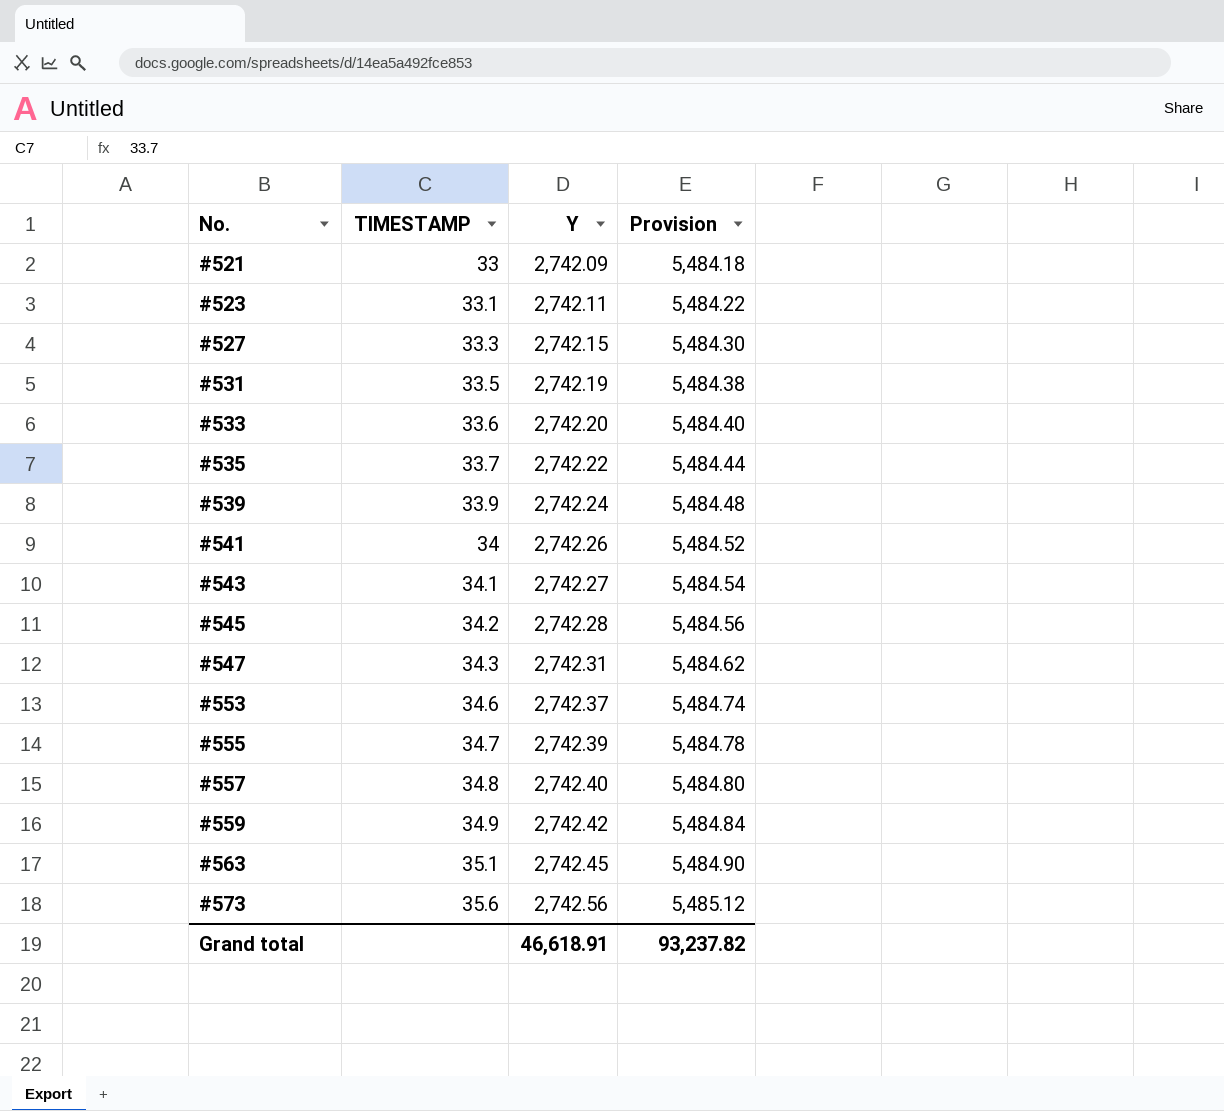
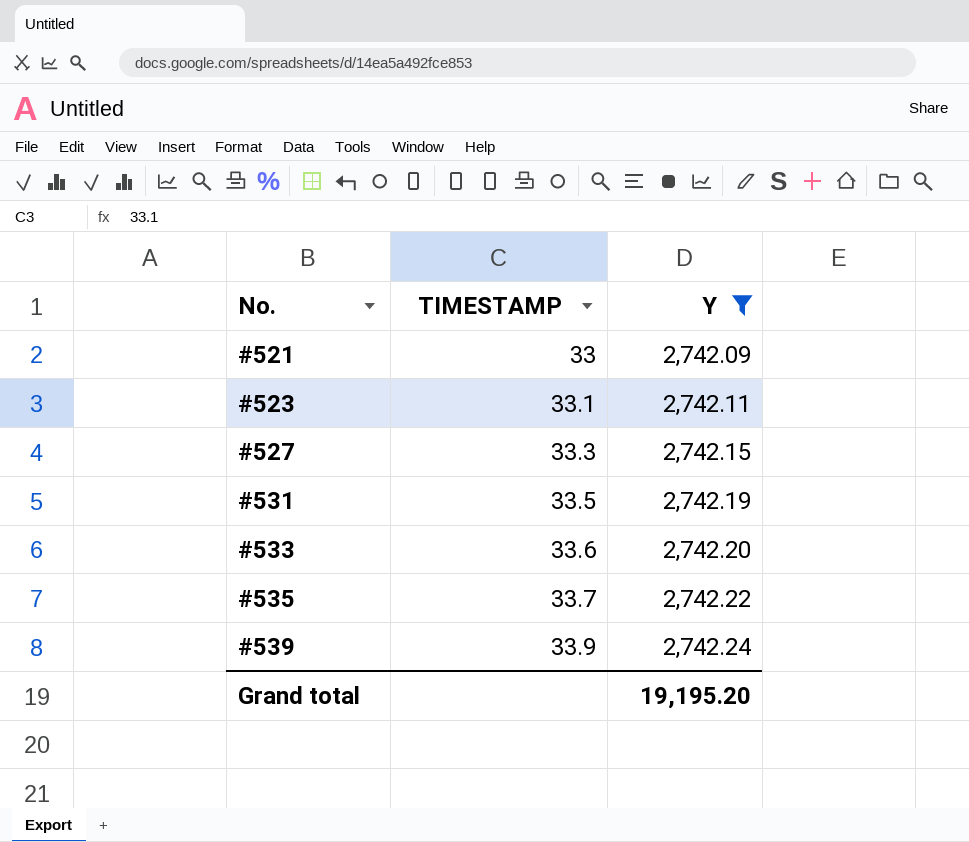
filter: none -> Y <= 2,742.24
column Provision | formula: [Y] * 2 -> none
Grand total | Y: 46,618.91 -> 19,195.20

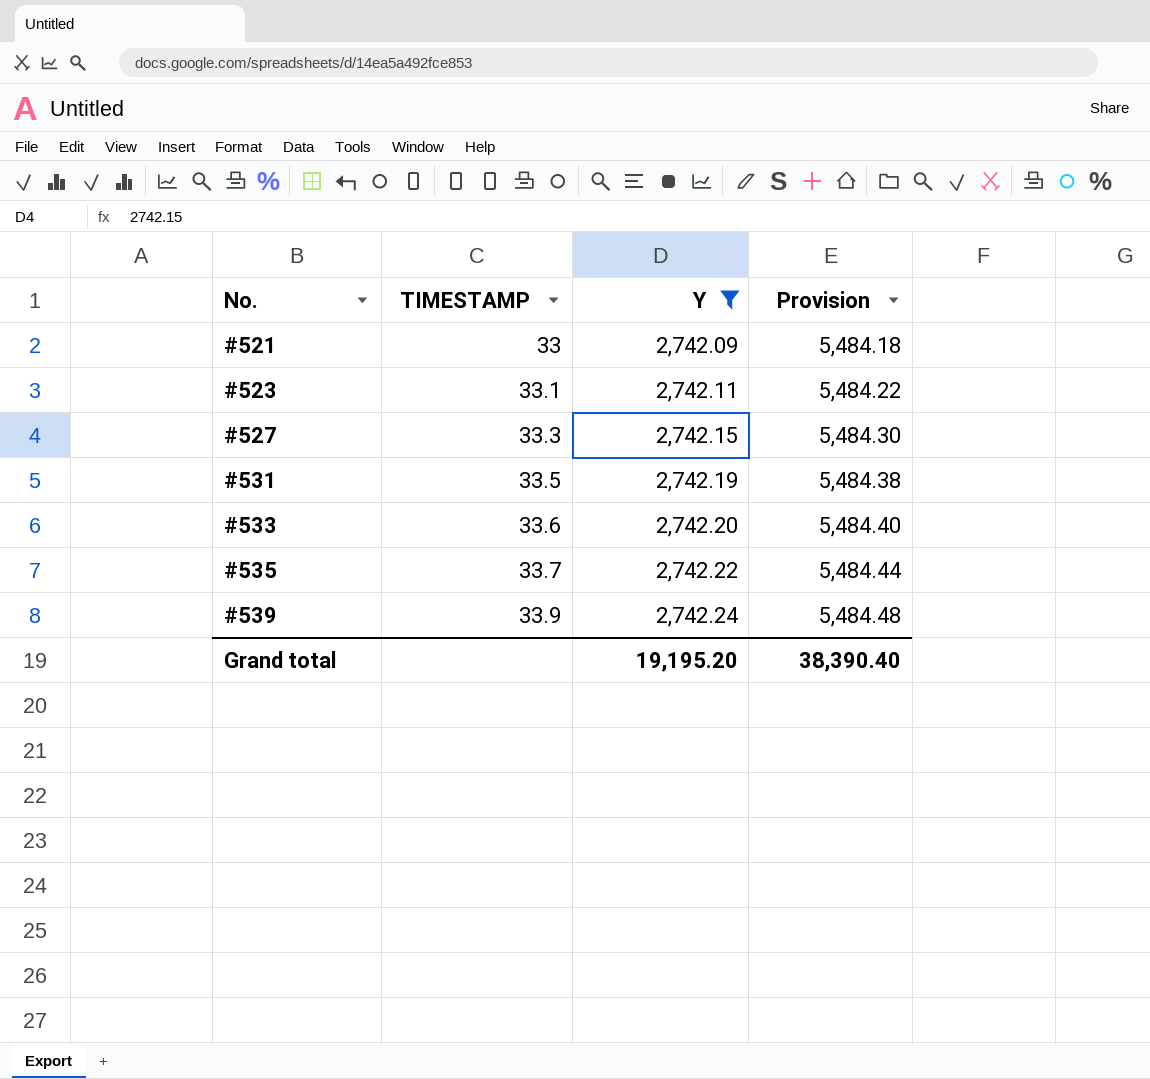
column Provision | formula: none -> [Y] * 2

